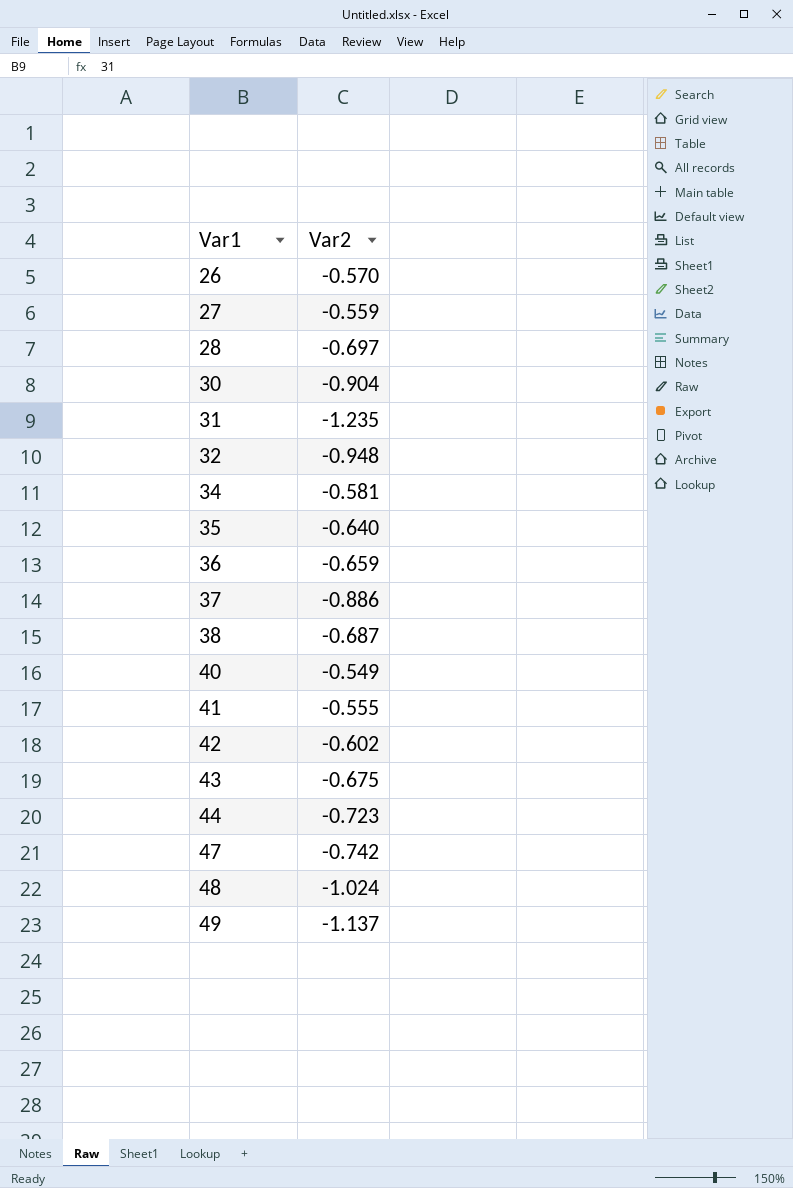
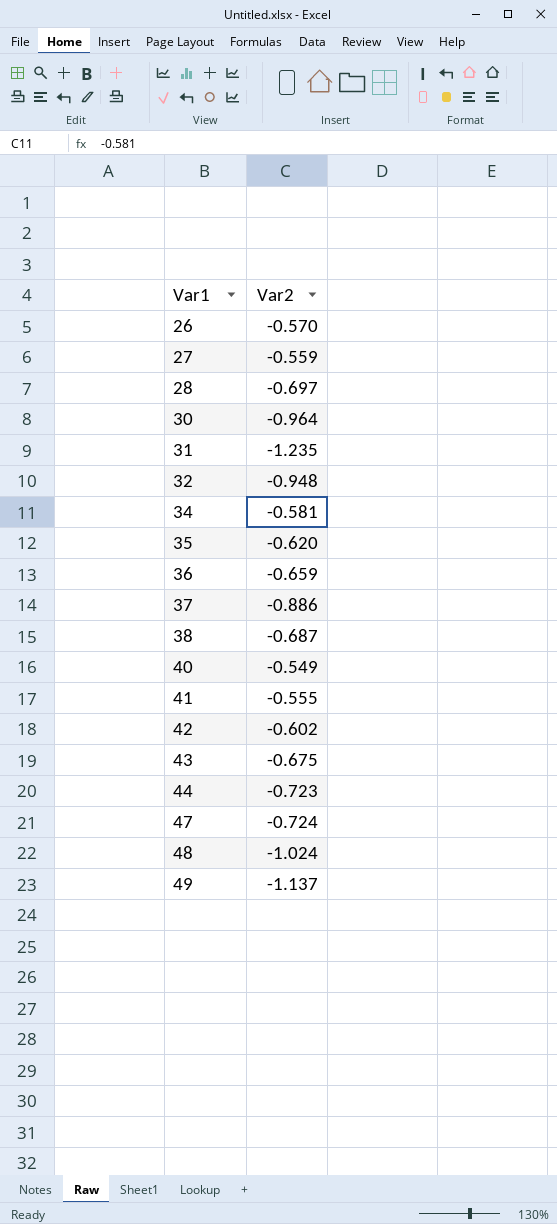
30 | Var2: -0.904 -> -0.964
35 | Var2: -0.640 -> -0.620
47 | Var2: -0.742 -> -0.724

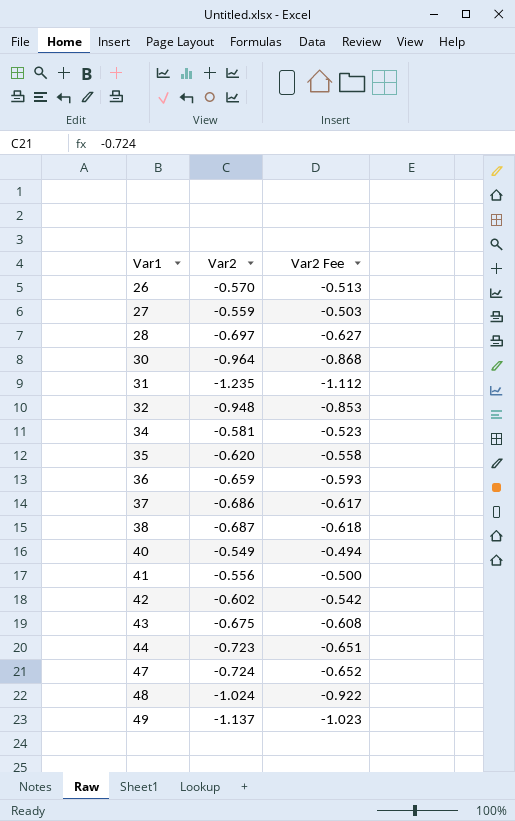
column Var2 Fee | formula: none -> [Var2] * 0.9
37 | Var2: -0.886 -> -0.686
41 | Var2: -0.555 -> -0.556

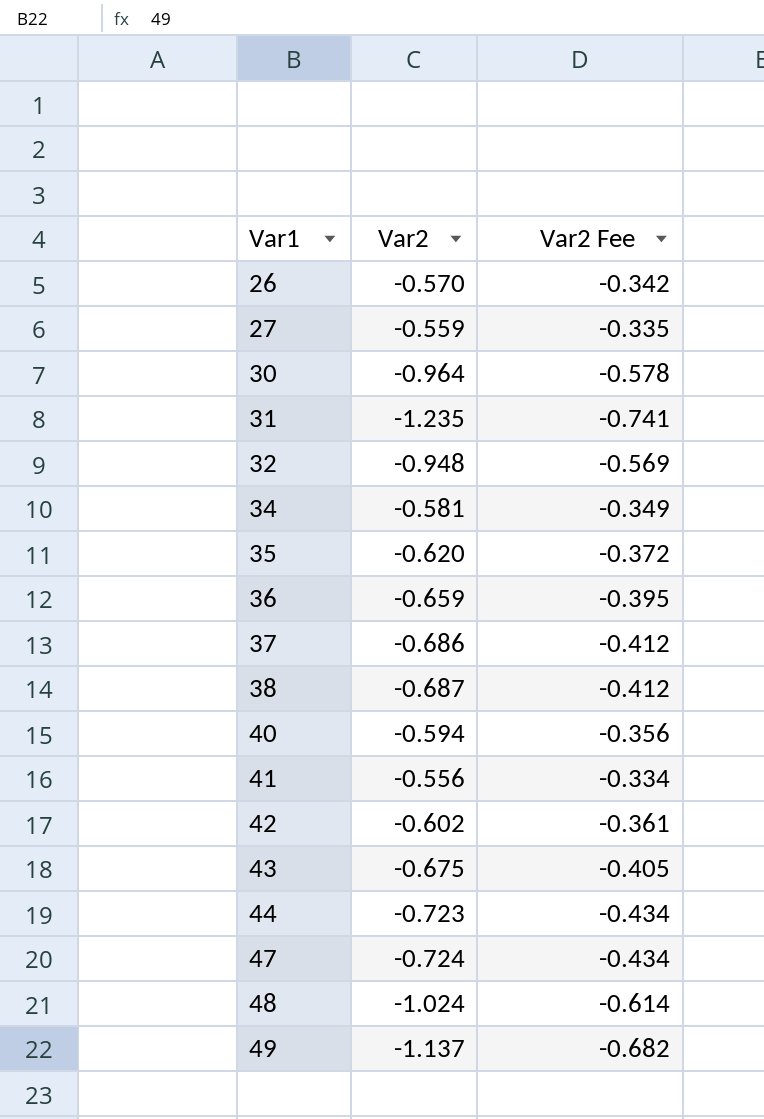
column Var2 Fee | formula: [Var2] * 0.9 -> [Var2] * 0.6
row 28: -0.697 | -0.627 -> none
40 | Var2: -0.549 -> -0.594

